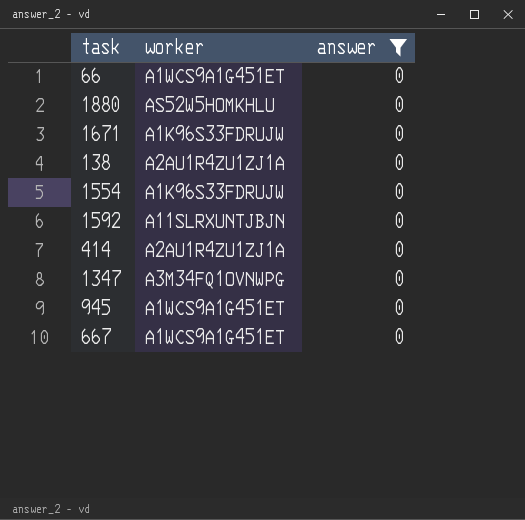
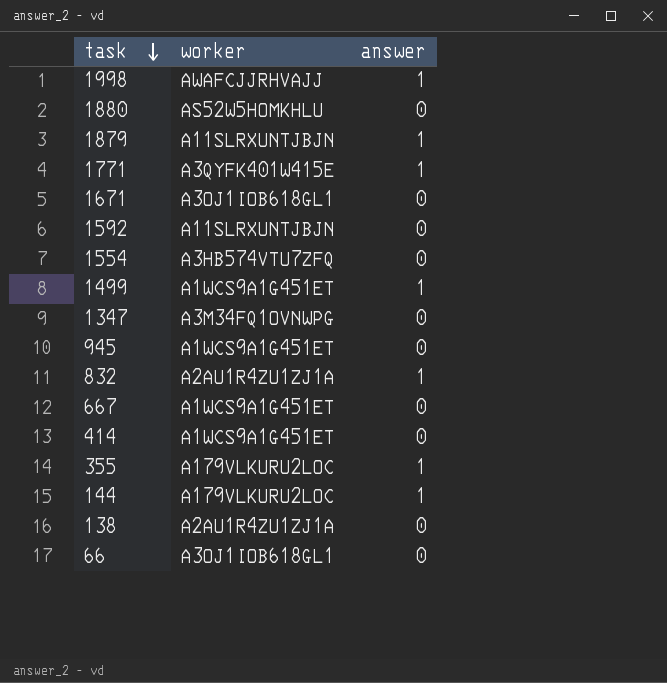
filter: answer = 0 -> none
row order: none -> task descending
1671 | worker: A1K96S33FDRUJW -> A3OJ1IOB618GL1
1554 | worker: A1K96S33FDRUJW -> A3HB574VTU7ZFQ
414 | worker: A2AU1R4ZU1ZJ1A -> A1WCS9A1G451ET
66 | worker: A1WCS9A1G451ET -> A3OJ1IOB618GL1

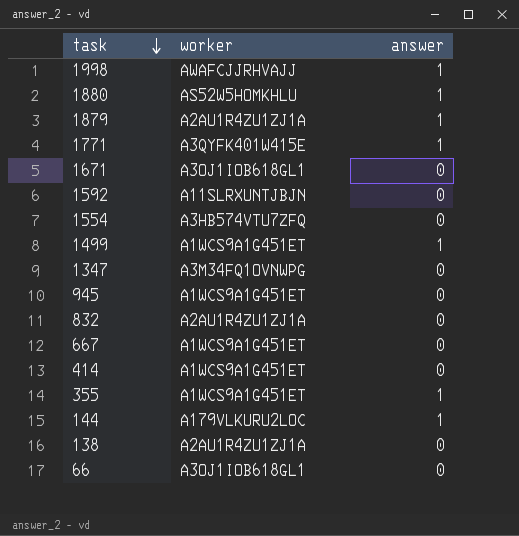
1880 | answer: 0 -> 1
1879 | worker: A11SLRXUNTJBJN -> A2AU1R4ZU1ZJ1A
832 | answer: 1 -> 0
355 | worker: A179VLKURU2LOC -> A1WCS9A1G451ET

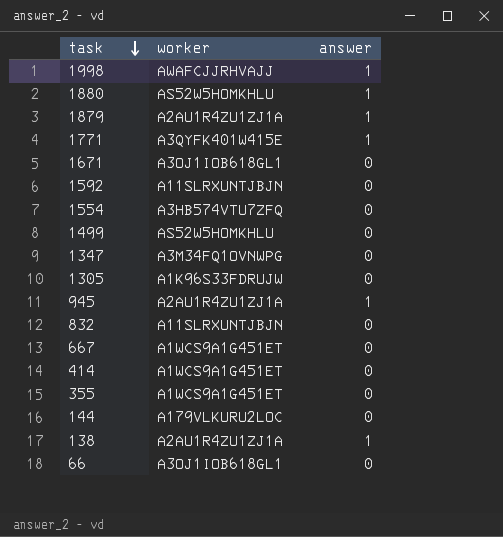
1499 | worker: A1WCS9A1G451ET -> AS52W5HOMKHLU
1499 | answer: 1 -> 0
row 1305: none -> A1K96S33FDRUJW | 0
945 | worker: A1WCS9A1G451ET -> A2AU1R4ZU1ZJ1A
945 | answer: 0 -> 1
832 | worker: A2AU1R4ZU1ZJ1A -> A11SLRXUNTJBJN
355 | answer: 1 -> 0
144 | answer: 1 -> 0
138 | answer: 0 -> 1

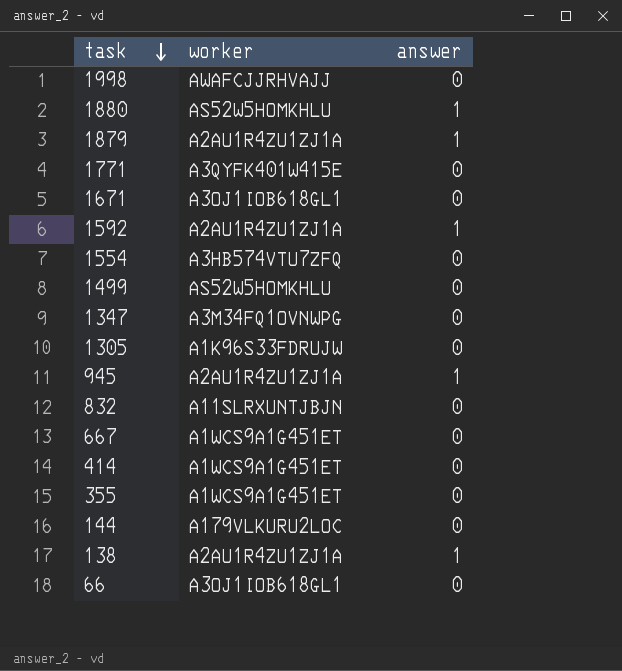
1998 | answer: 1 -> 0
1771 | answer: 1 -> 0
1592 | worker: A11SLRXUNTJBJN -> A2AU1R4ZU1ZJ1A
1592 | answer: 0 -> 1

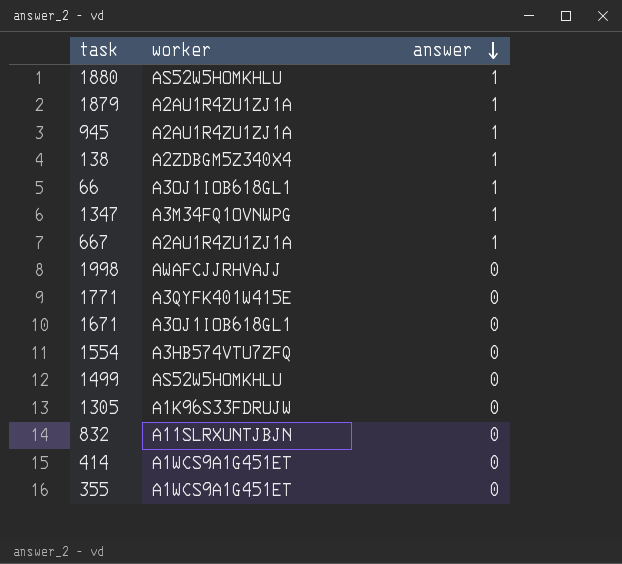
row order: task descending -> answer descending
row 1592: A2AU1R4ZU1ZJ1A | 1 -> none
row 144: A179VLKURU2LOC | 0 -> none
138 | worker: A2AU1R4ZU1ZJ1A -> A2ZDBGM5Z340X4
66 | answer: 0 -> 1
1347 | answer: 0 -> 1
667 | worker: A1WCS9A1G451ET -> A2AU1R4ZU1ZJ1A
667 | answer: 0 -> 1

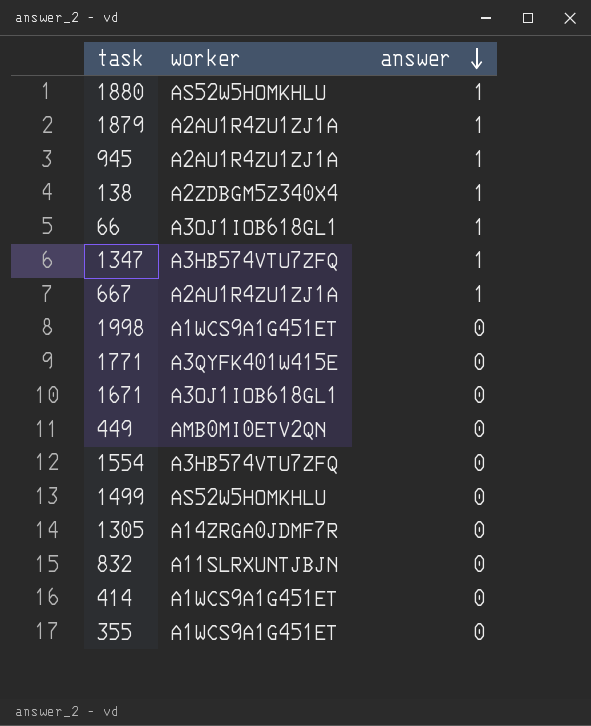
1347 | worker: A3M34FQ1OVNWPG -> A3HB574VTU7ZFQ
1998 | worker: AWAFCJJRHVAJJ -> A1WCS9A1G451ET
row 449: none -> AMB0MI0ETV2QN | 0
1305 | worker: A1K96S33FDRUJW -> A14ZRGA0JDMF7R

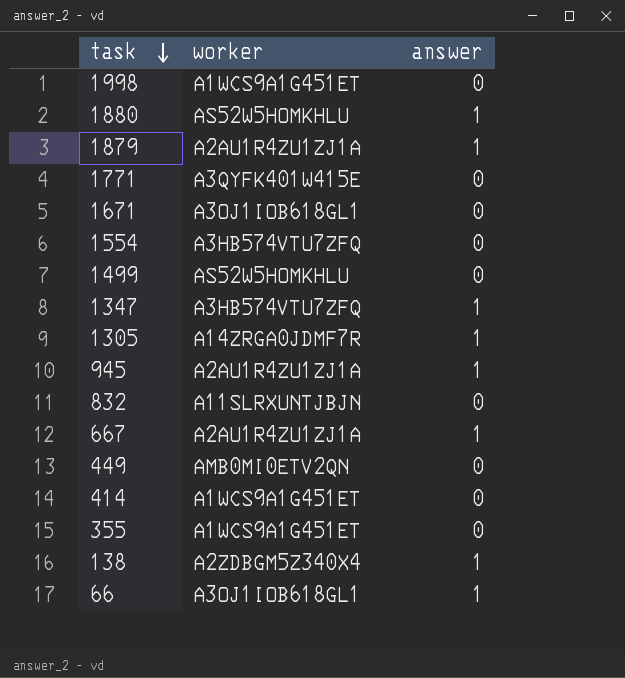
row order: answer descending -> task descending
1305 | answer: 0 -> 1

